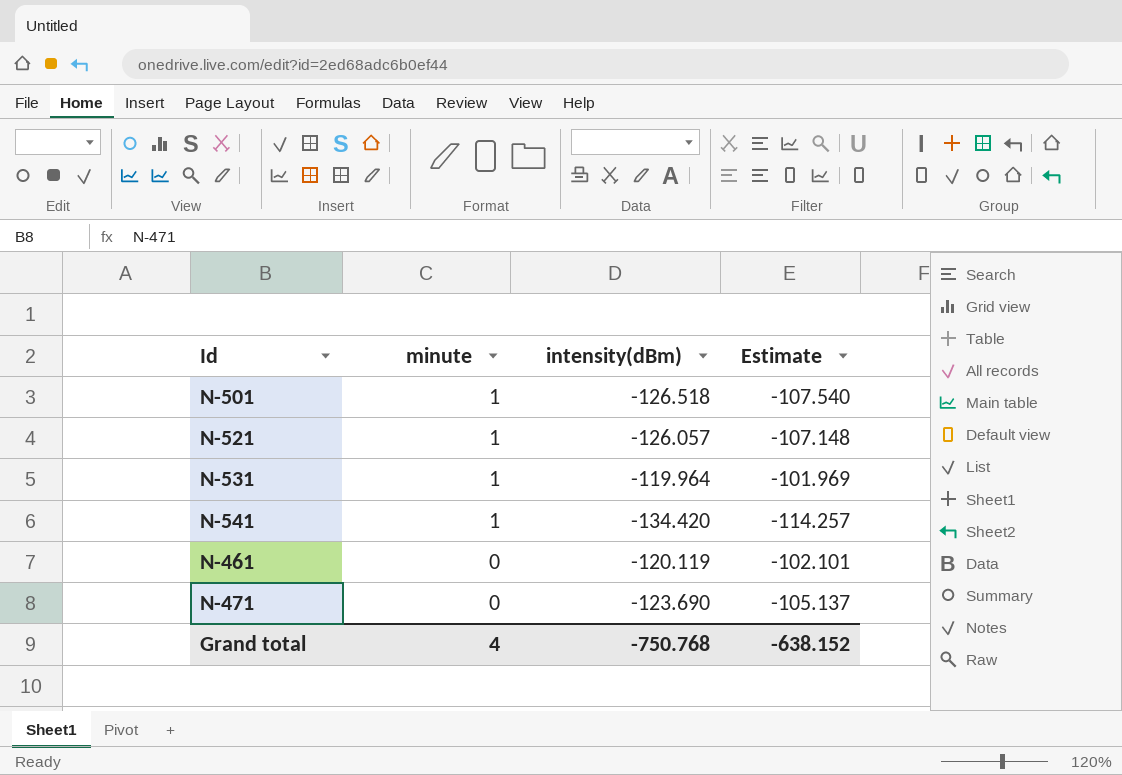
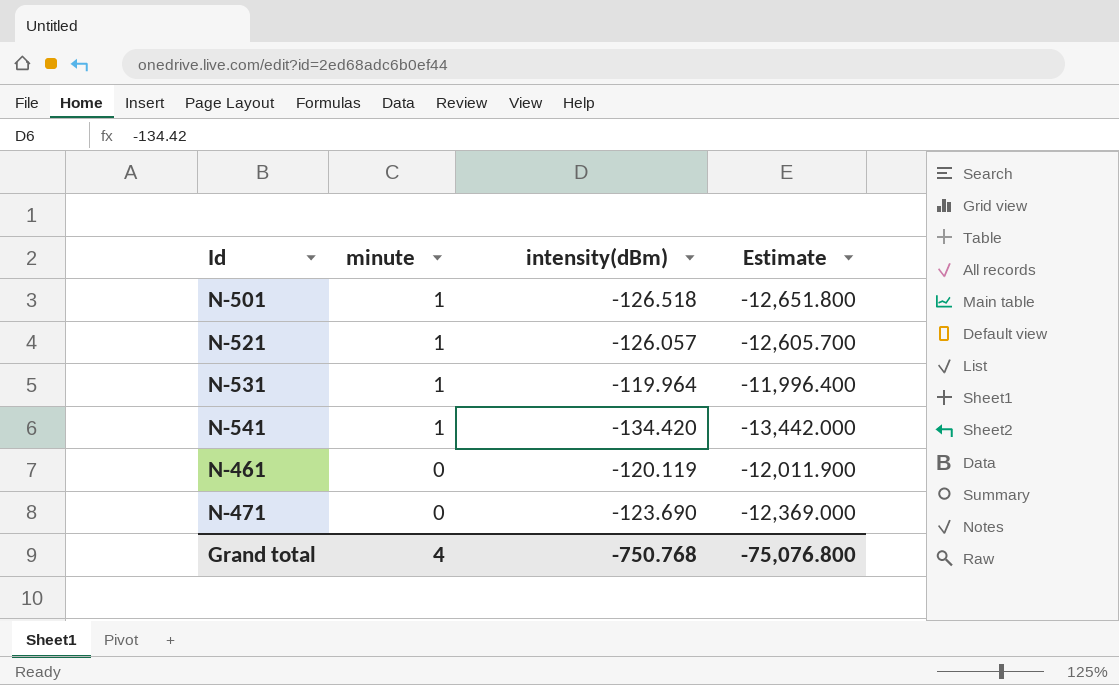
column Estimate | formula: [intensity(dBm)] * 0.85 -> [intensity(dBm)] * 100
Grand total | Estimate: -638.152 -> -75,076.800

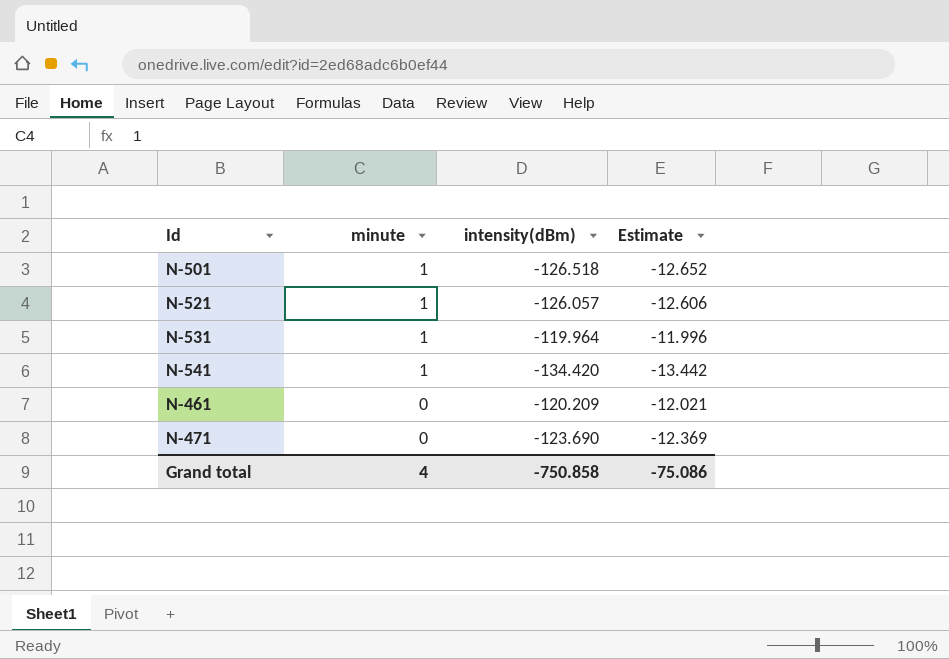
column Estimate | formula: [intensity(dBm)] * 100 -> [intensity(dBm)] * 0.1
N-461 | intensity(dBm): -120.119 -> -120.209
Grand total | intensity(dBm): -750.768 -> -750.858
Grand total | Estimate: -75,076.800 -> -75.086

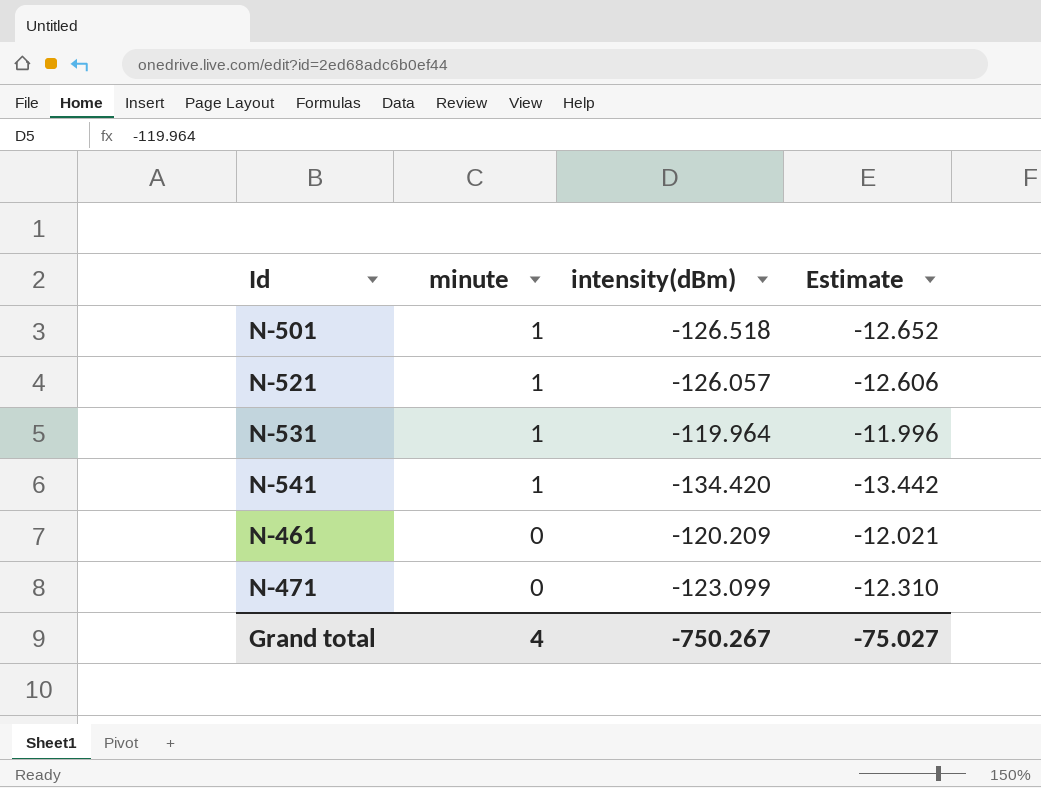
N-471 | intensity(dBm): -123.690 -> -123.099
N-471 | Estimate: -12.369 -> -12.310
Grand total | intensity(dBm): -750.858 -> -750.267
Grand total | Estimate: -75.086 -> -75.027

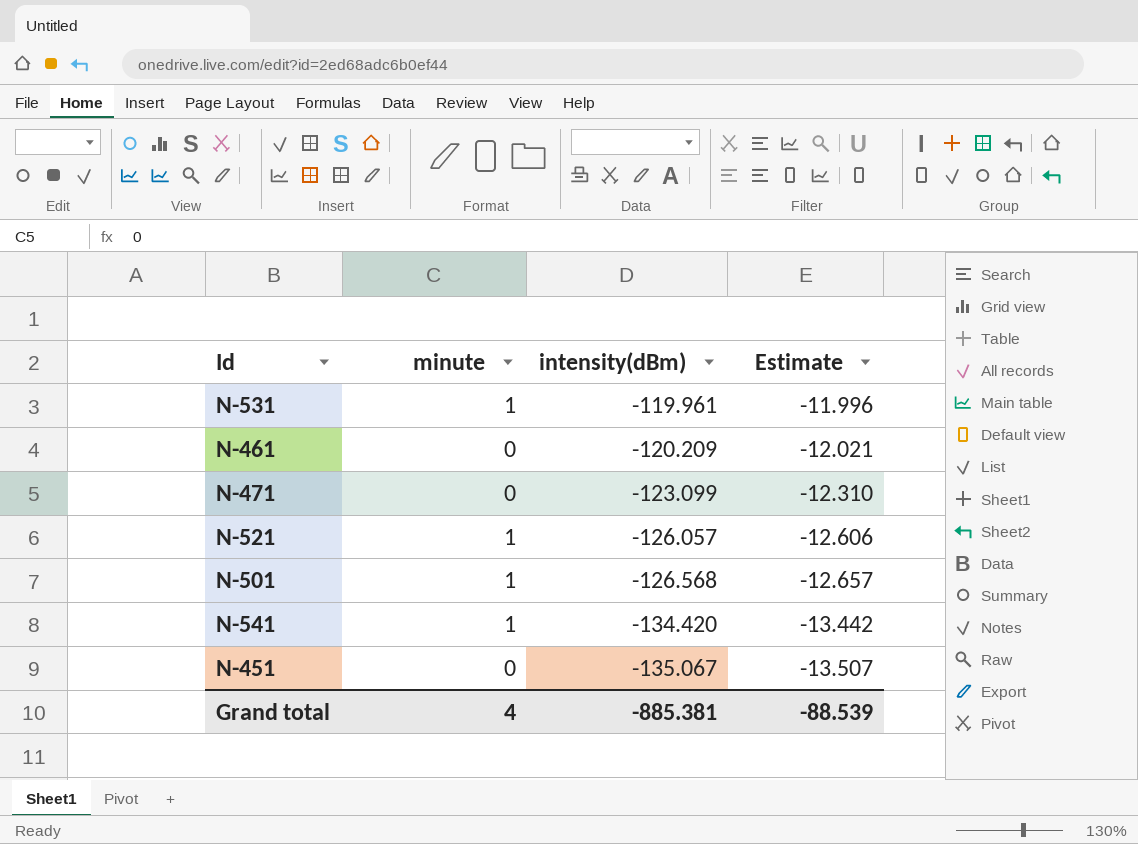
row order: minute descending -> intensity(dBm) descending
N-531 | intensity(dBm): -119.964 -> -119.961
N-501 | intensity(dBm): -126.518 -> -126.568
N-501 | Estimate: -12.652 -> -12.657
row N-451: none -> 0 | -135.067 | -13.507
Grand total | intensity(dBm): -750.267 -> -885.381
Grand total | Estimate: -75.027 -> -88.539

